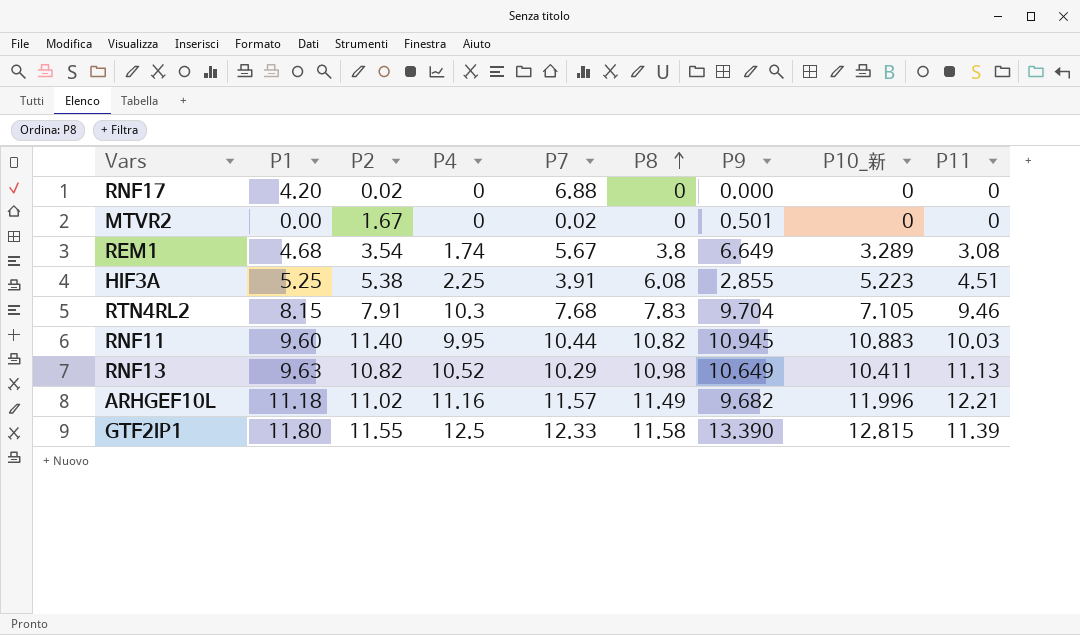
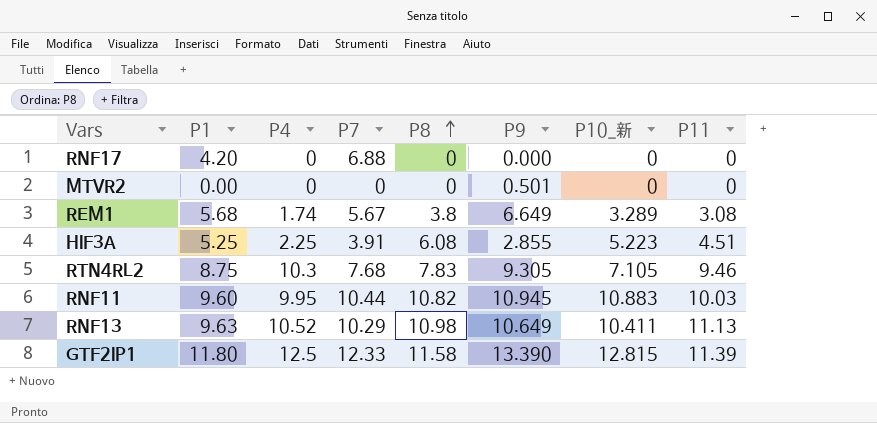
column P2 | position: 3 -> none
row ARHGEF10L: 11.18 | 11.02 | 11.16 | 11.57 | 11.49 | 9.682 | 11.996 | 12.21 -> none
MTVR2 | P7: 0.02 -> 0
REM1 | P1: 4.68 -> 5.68
RTN4RL2 | P1: 8.15 -> 8.75
RTN4RL2 | P9: 9.704 -> 9.305

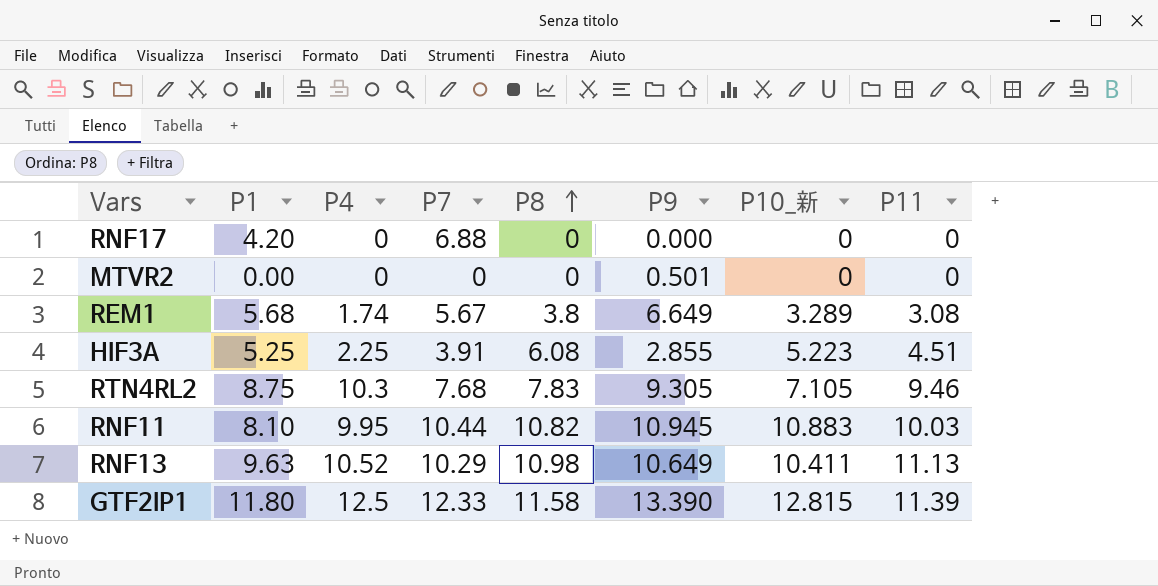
RNF11 | P1: 9.60 -> 8.10

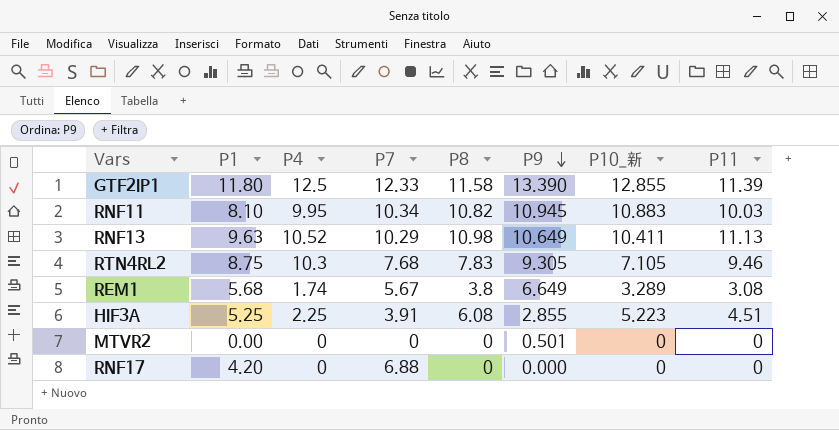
row order: P8 ascending -> P9 descending
GTF2IP1 | P10_新: 12.815 -> 12.855
RNF11 | P7: 10.44 -> 10.34

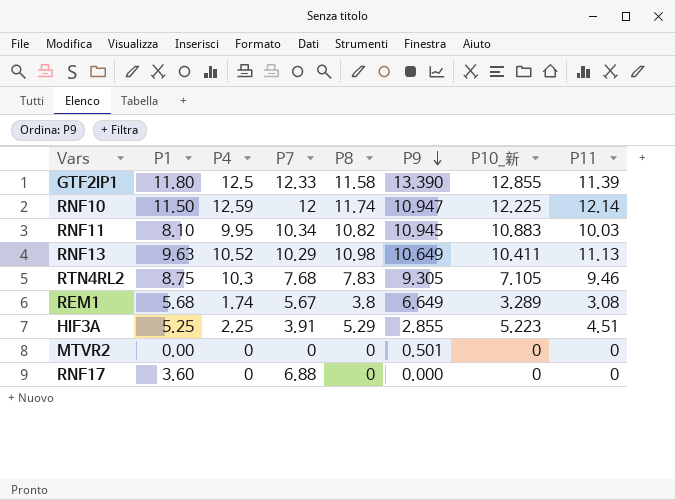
row RNF10: none -> 11.50 | 12.59 | 12 | 11.74 | 10.947 | 12.225 | 12.14
HIF3A | P8: 6.08 -> 5.29
RNF17 | P1: 4.20 -> 3.60

